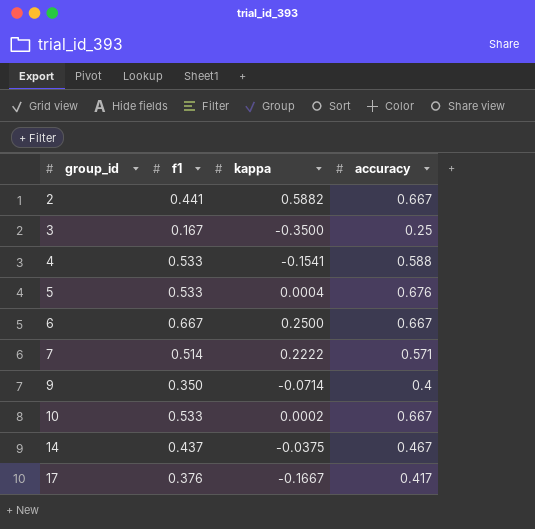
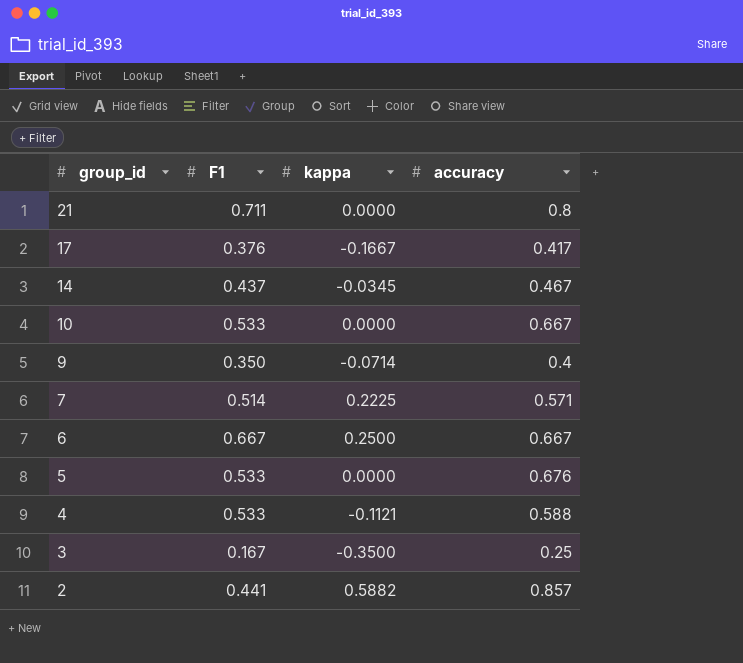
row order: group_id ascending -> group_id descending
column name: f1 -> F1
row 21: none -> 0.711 | 0.0000 | 0.8
14 | kappa: -0.0375 -> -0.0345
10 | kappa: 0.0002 -> 0.0000
7 | kappa: 0.2222 -> 0.2225
5 | kappa: 0.0004 -> 0.0000
4 | kappa: -0.1541 -> -0.1121
2 | accuracy: 0.667 -> 0.857

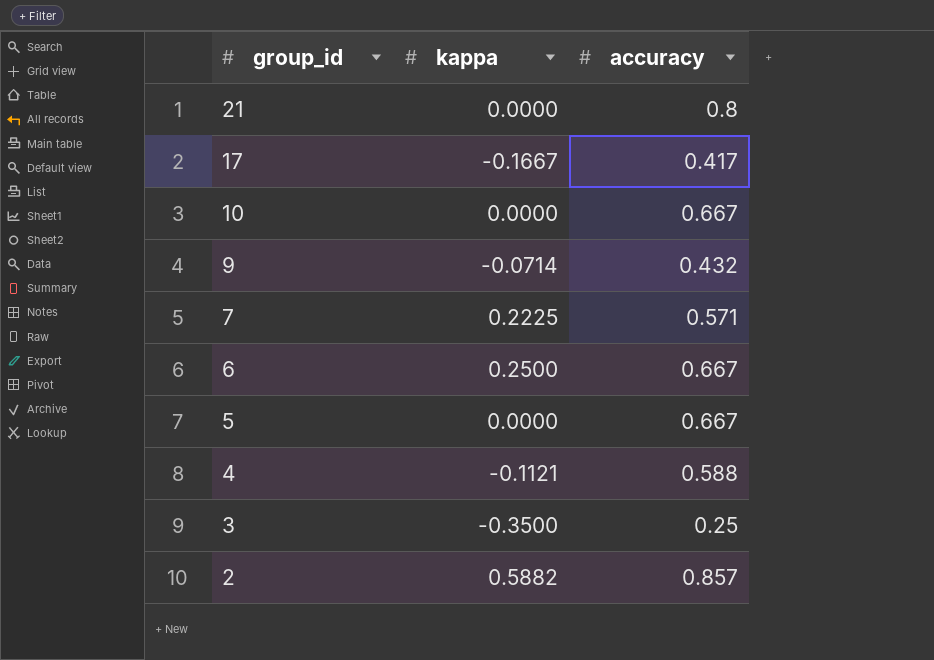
column F1 | position: 2 -> none
row 14: 0.437 | -0.0345 | 0.467 -> none
9 | accuracy: 0.4 -> 0.432
5 | accuracy: 0.676 -> 0.667

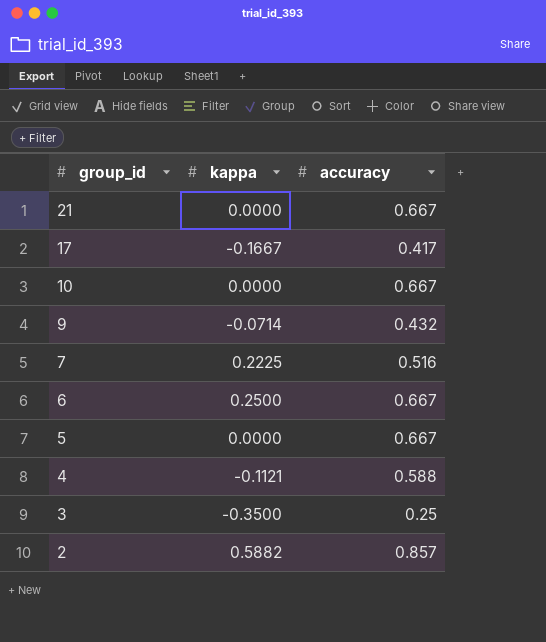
21 | accuracy: 0.8 -> 0.667
7 | accuracy: 0.571 -> 0.516

